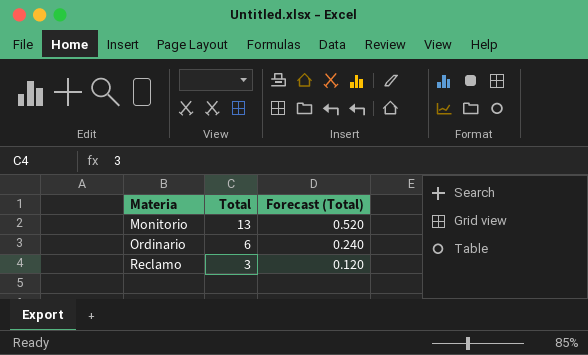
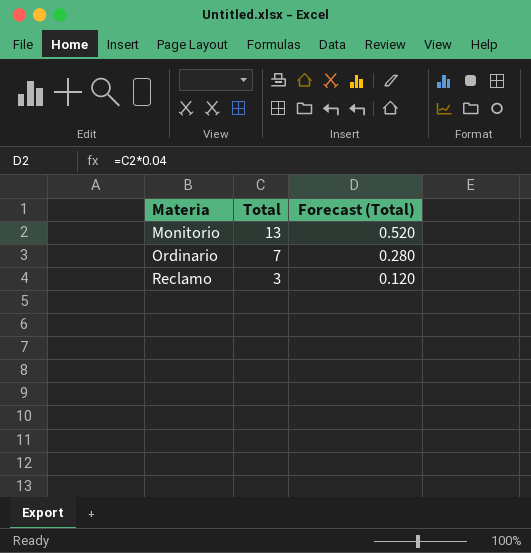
Ordinario | Total: 6 -> 7
Ordinario | Forecast (Total): 0.240 -> 0.280

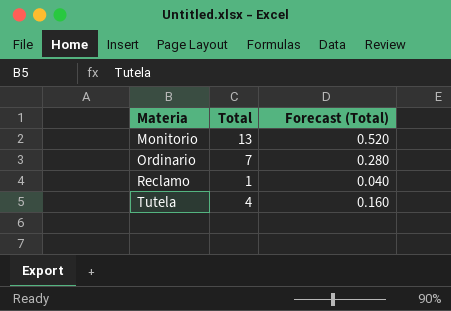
Reclamo | Total: 3 -> 1
Reclamo | Forecast (Total): 0.120 -> 0.040
row Tutela: none -> 4 | 0.160

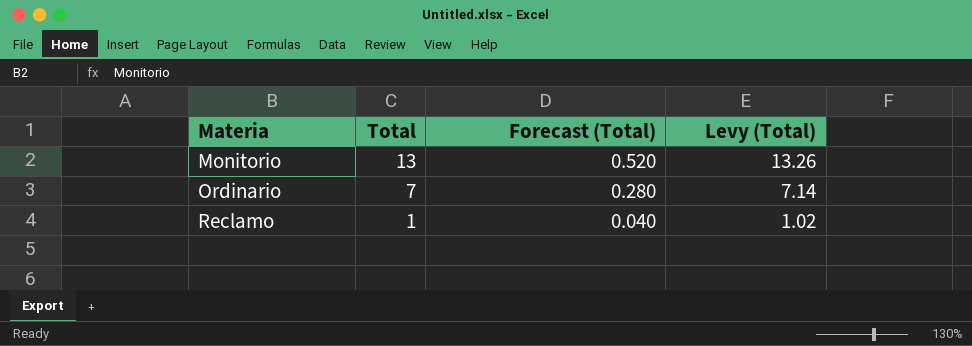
column Levy (Total) | formula: none -> [Total] * 1.02
row Tutela: 4 | 0.160 -> none

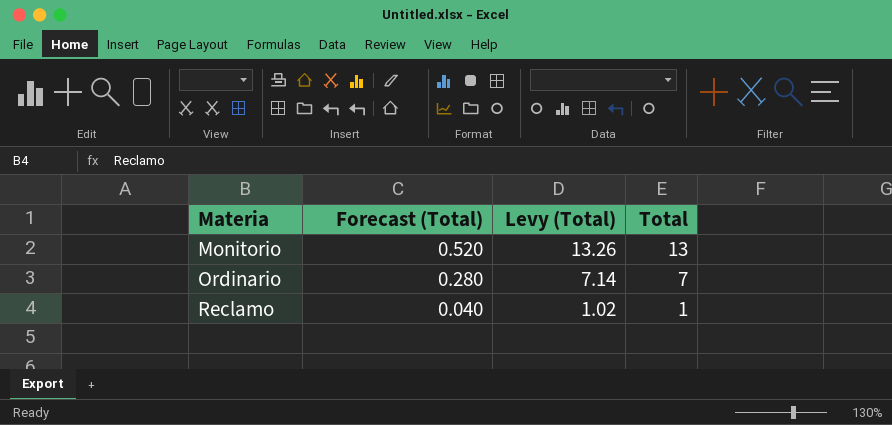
column Total | position: 2 -> 4

